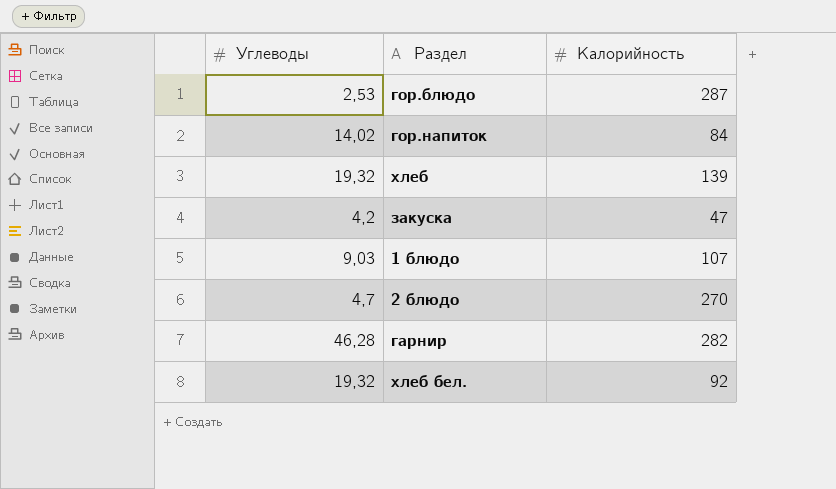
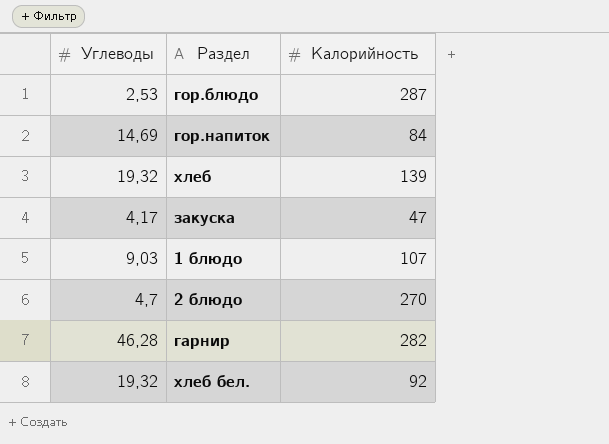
гор.напиток | Углеводы: 14,02 -> 14,69
закуска | Углеводы: 4,2 -> 4,17

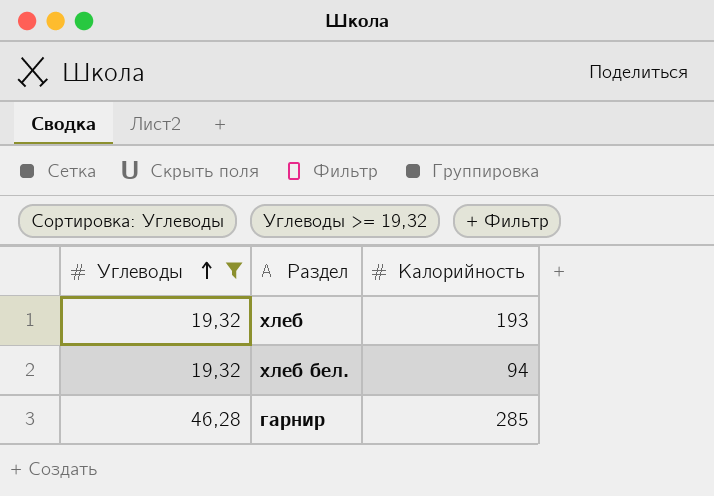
filter: none -> Углеводы >= 19,32
row order: none -> Углеводы ascending
хлеб | Калорийность: 139 -> 193
хлеб бел. | Калорийность: 92 -> 94
гарнир | Калорийность: 282 -> 285

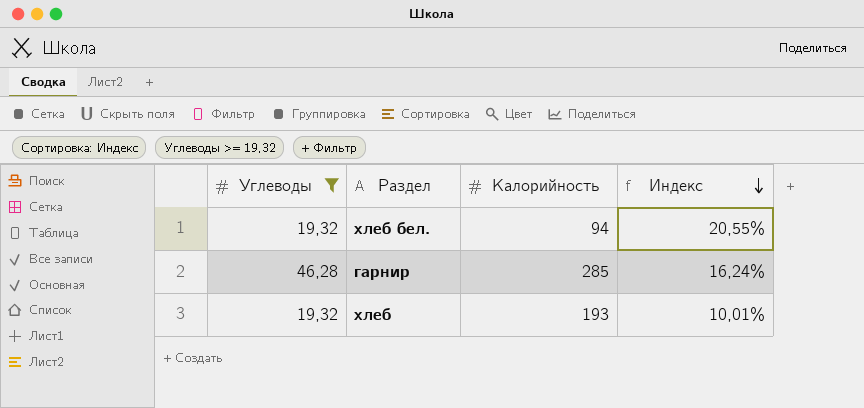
row order: Углеводы ascending -> Индекс descending
column Индекс | formula: none -> [Углеводы] / [Калорийность]

